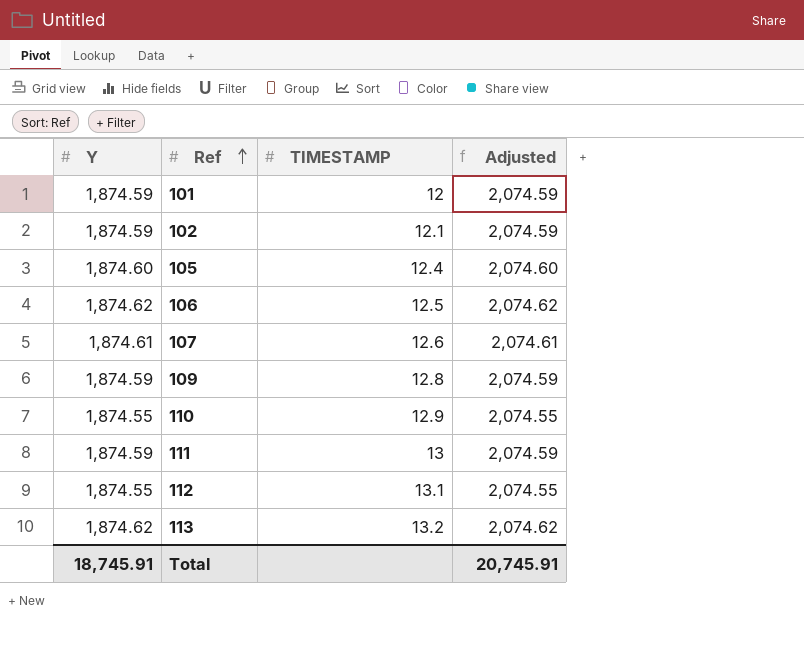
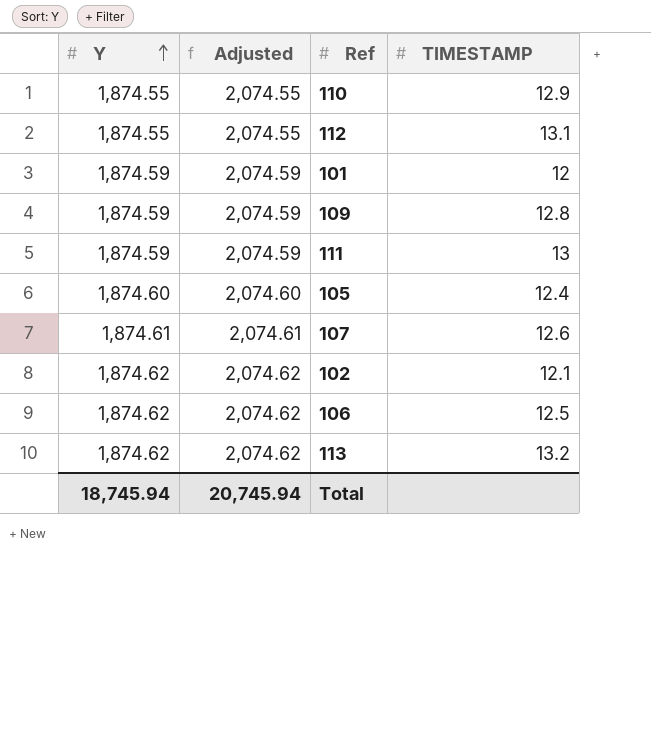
row order: Ref ascending -> Y ascending
column Adjusted | position: 4 -> 2
102 | Y: 1,874.59 -> 1,874.62
102 | Adjusted: 2,074.59 -> 2,074.62
Total | Y: 18,745.91 -> 18,745.94
Total | Adjusted: 20,745.91 -> 20,745.94

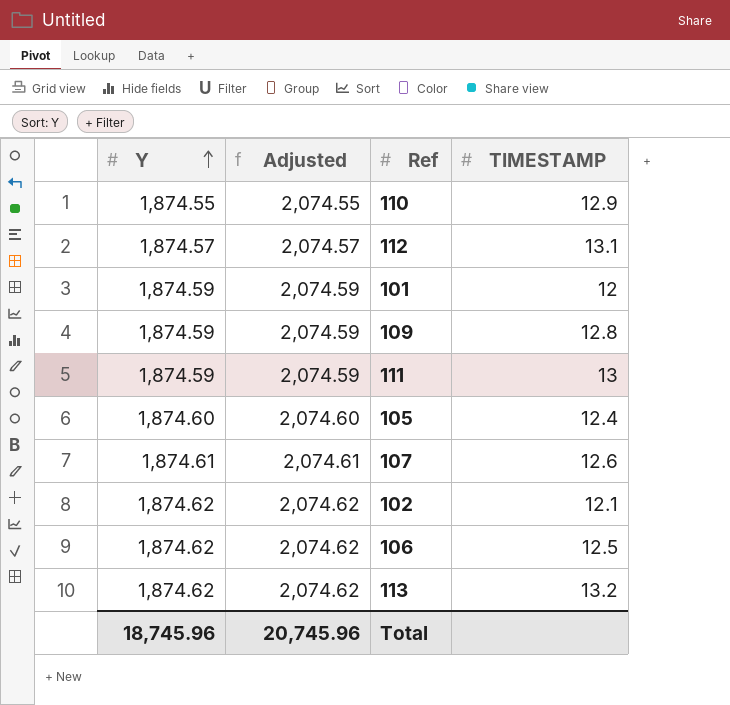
112 | Y: 1,874.55 -> 1,874.57
112 | Adjusted: 2,074.55 -> 2,074.57
Total | Y: 18,745.94 -> 18,745.96
Total | Adjusted: 20,745.94 -> 20,745.96

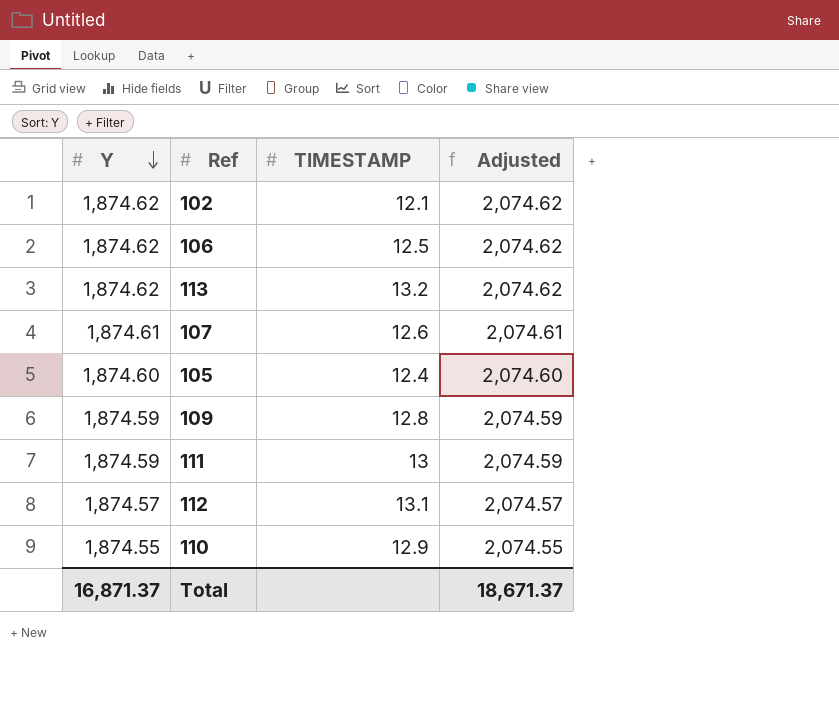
row order: Y ascending -> Y descending
column Adjusted | position: 2 -> 4
row 101: 1,874.59 | 2,074.59 | 12 -> none
Total | Y: 18,745.96 -> 16,871.37
Total | Adjusted: 20,745.96 -> 18,671.37

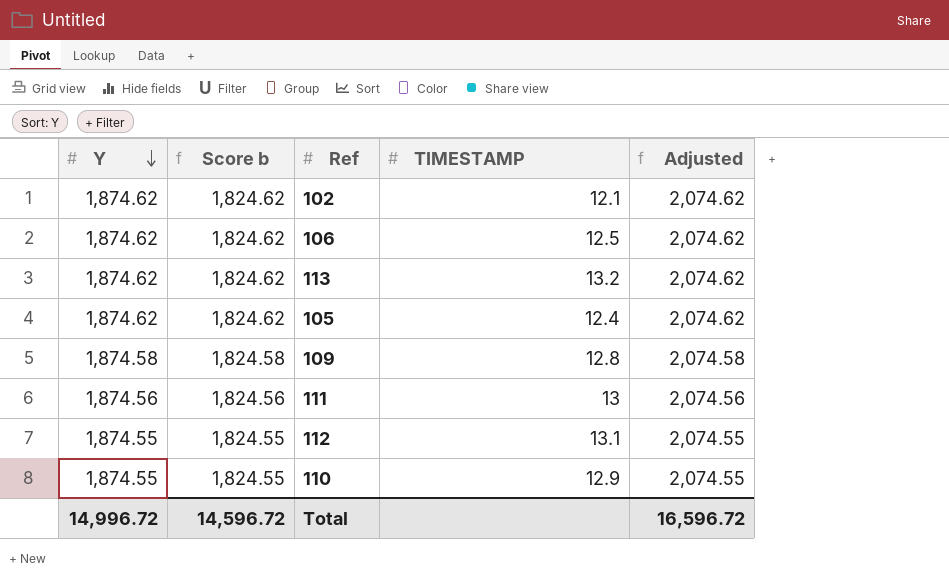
column Score b | formula: none -> [Y] - 50
row 107: 1,874.61 | 12.6 | 2,074.61 -> none
105 | Y: 1,874.60 -> 1,874.62
105 | Adjusted: 2,074.60 -> 2,074.62
109 | Y: 1,874.59 -> 1,874.58
109 | Adjusted: 2,074.59 -> 2,074.58
111 | Y: 1,874.59 -> 1,874.56
111 | Adjusted: 2,074.59 -> 2,074.56
112 | Y: 1,874.57 -> 1,874.55
112 | Adjusted: 2,074.57 -> 2,074.55
Total | Y: 16,871.37 -> 14,996.72
Total | Adjusted: 18,671.37 -> 16,596.72

